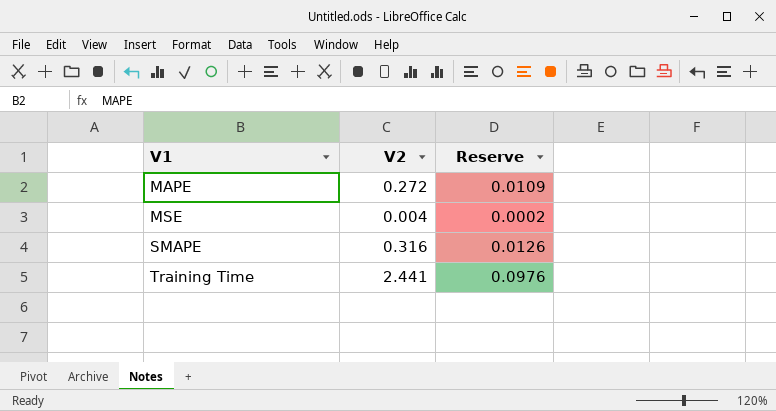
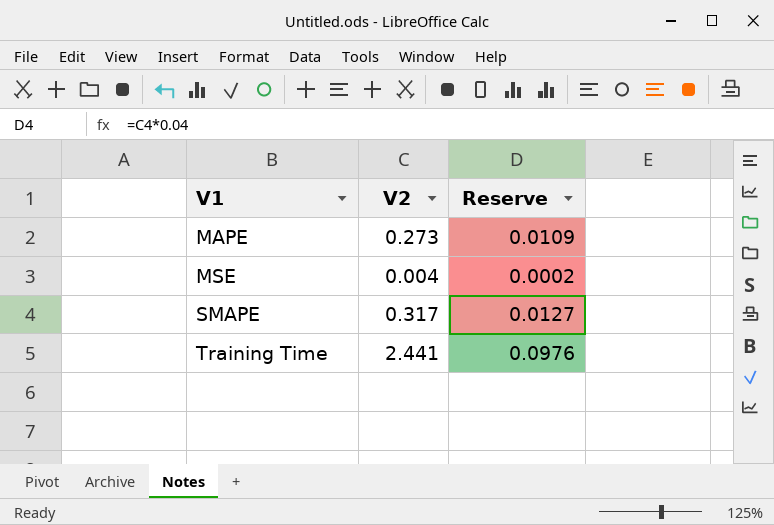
MAPE | V2: 0.272 -> 0.273
SMAPE | V2: 0.316 -> 0.317
SMAPE | Reserve: 0.0126 -> 0.0127

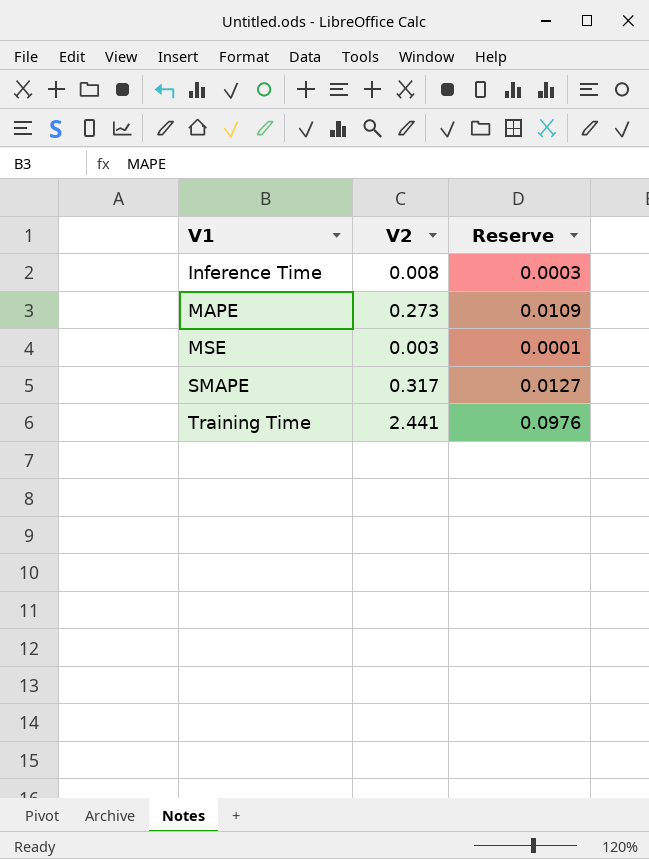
row Inference Time: none -> 0.008 | 0.0003
MSE | V2: 0.004 -> 0.003
MSE | Reserve: 0.0002 -> 0.0001

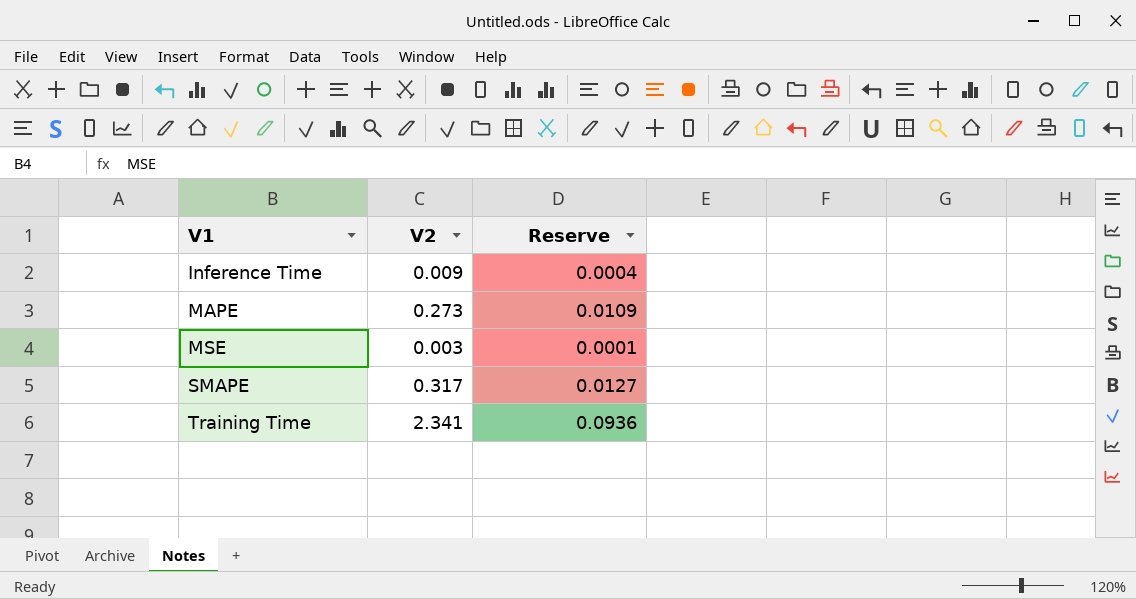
Inference Time | V2: 0.008 -> 0.009
Inference Time | Reserve: 0.0003 -> 0.0004
Training Time | V2: 2.441 -> 2.341
Training Time | Reserve: 0.0976 -> 0.0936

